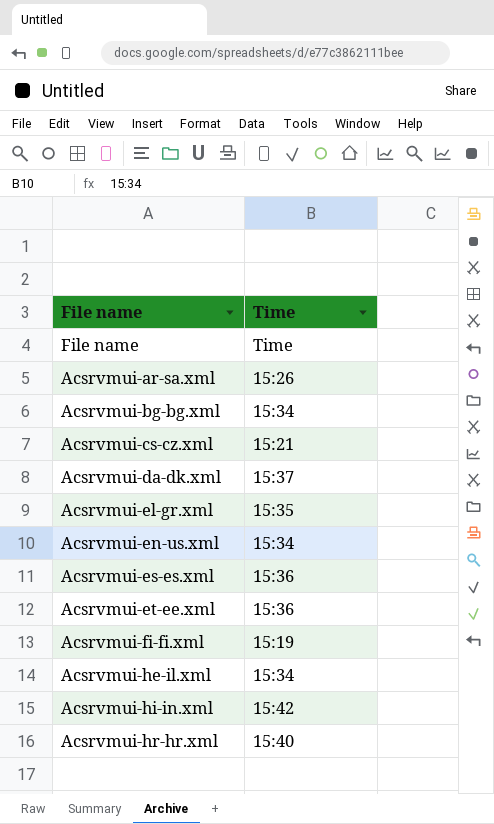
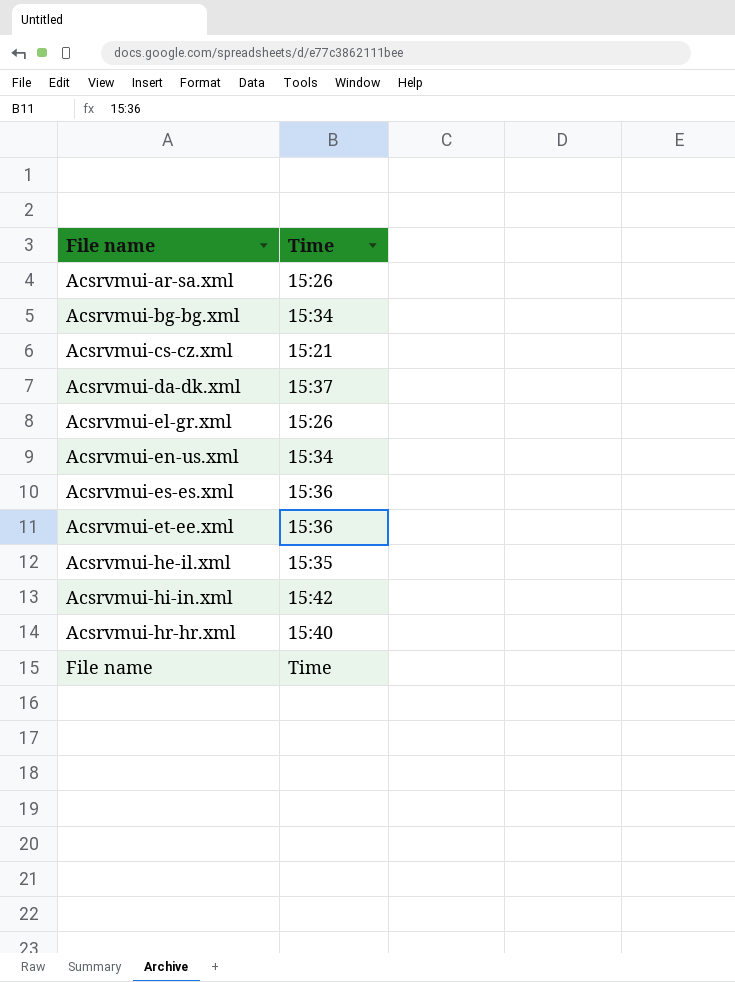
row order: none -> File name ascending
row Acsrvmui-fi-fi.xml: 15:19 -> none
Acsrvmui-el-gr.xml | Time: 15:35 -> 15:26
Acsrvmui-he-il.xml | Time: 15:34 -> 15:35

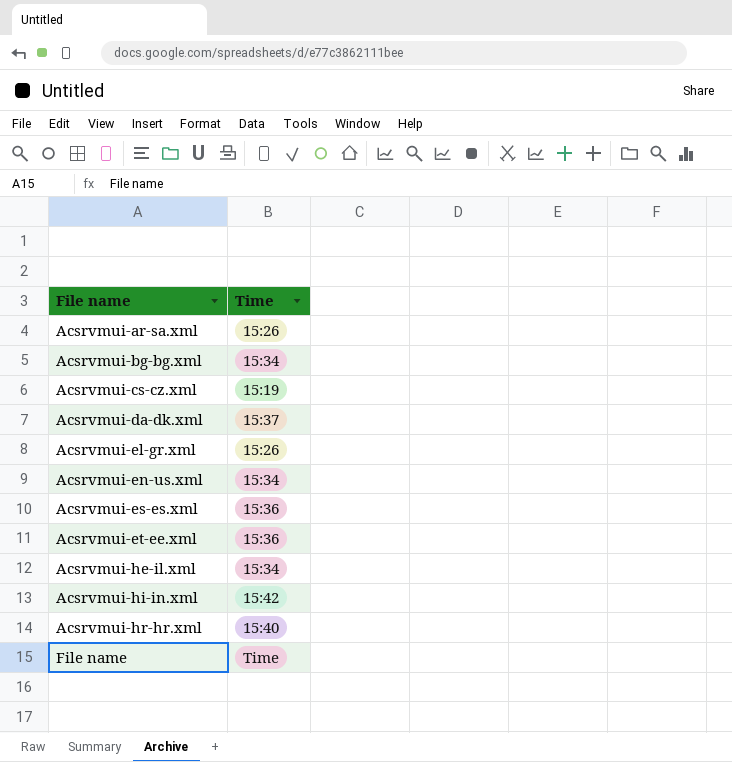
Acsrvmui-cs-cz.xml | Time: 15:21 -> 15:19
Acsrvmui-he-il.xml | Time: 15:35 -> 15:34

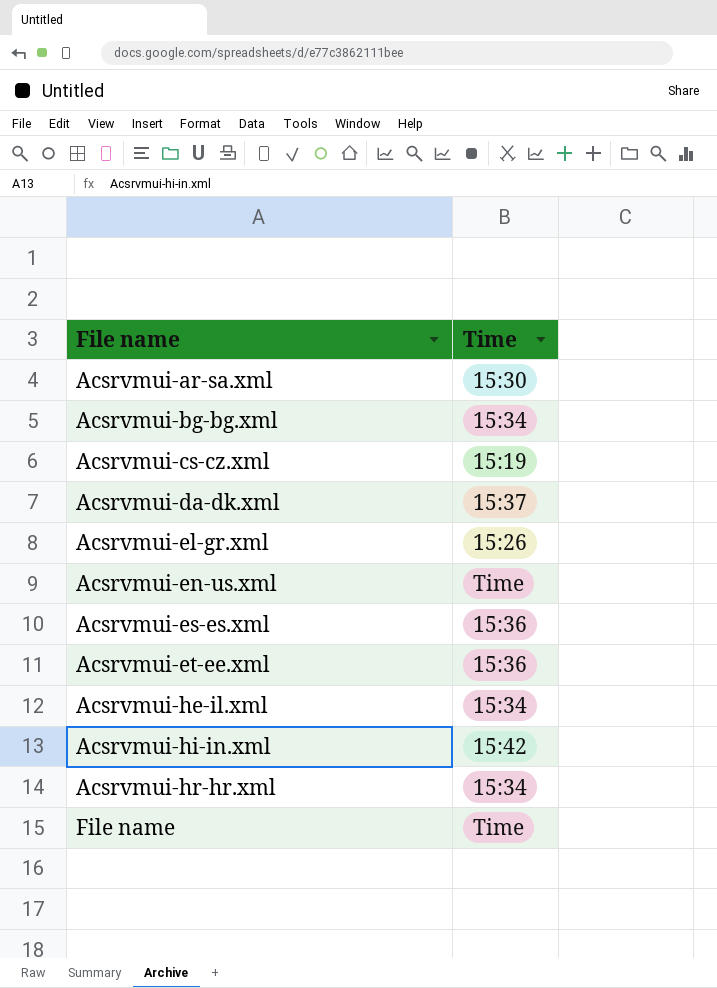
Acsrvmui-ar-sa.xml | Time: 15:26 -> 15:30
Acsrvmui-en-us.xml | Time: 15:34 -> Time
Acsrvmui-hr-hr.xml | Time: 15:40 -> 15:34

